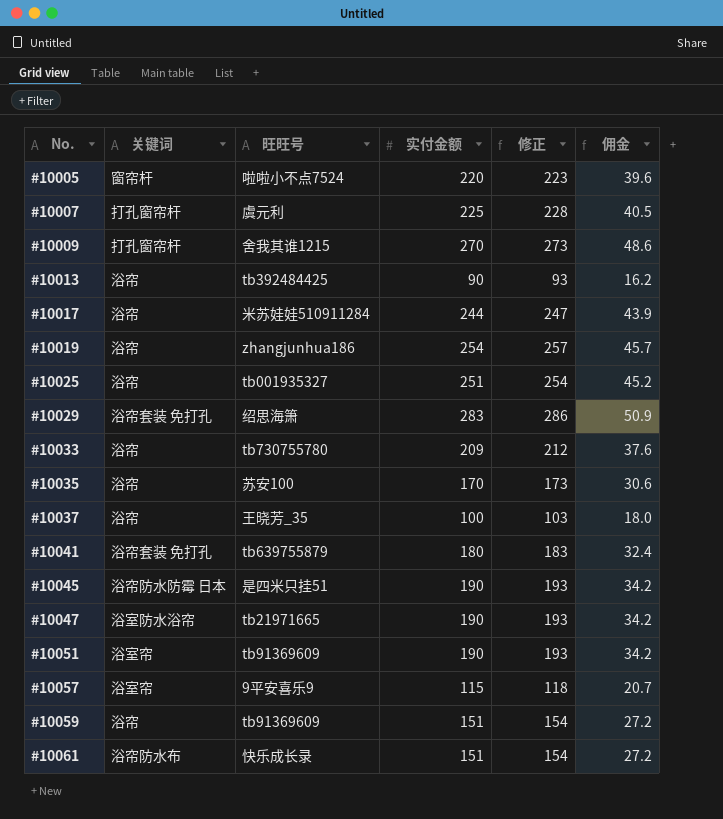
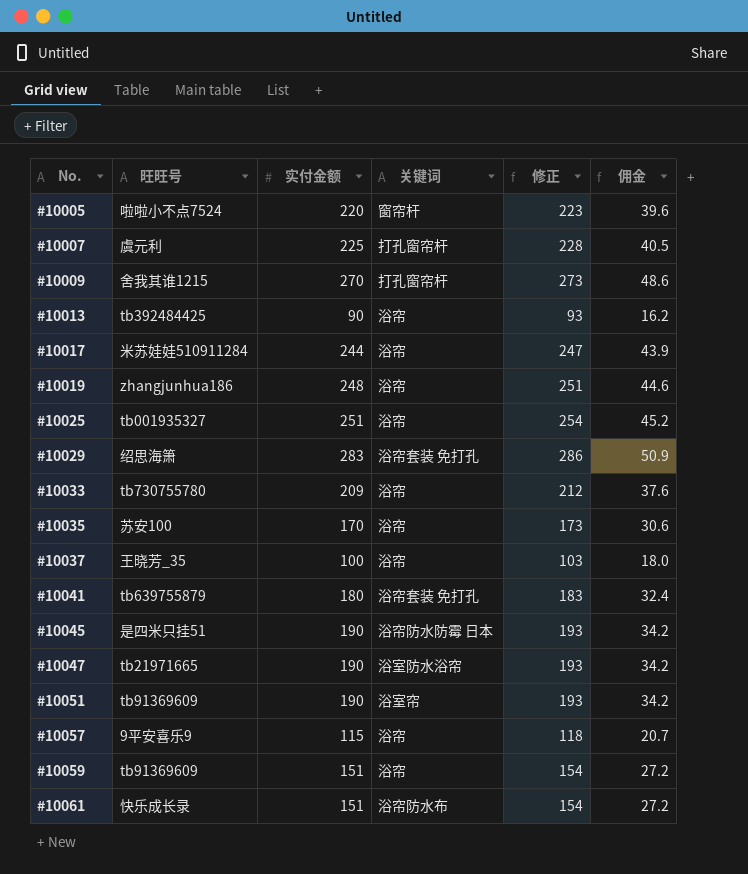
column 关键词 | position: 2 -> 4
#10019 | 实付金额: 254 -> 248
#10019 | 修正: 257 -> 251
#10019 | 佣金: 45.7 -> 44.6
#10057 | 关键词: 浴室帘 -> 浴帘

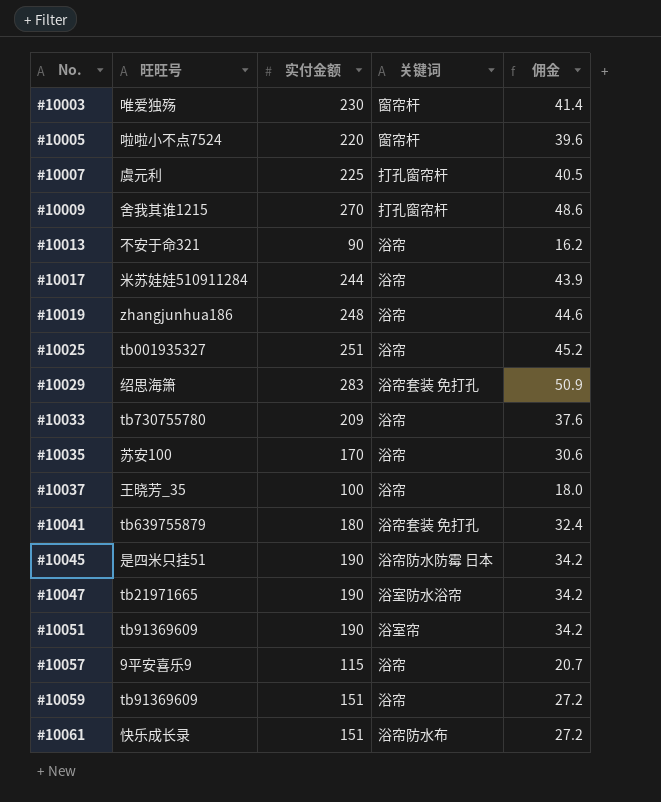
column 修正 | formula: [实付金额] + 3 -> none
row #10003: none -> 唯爱独殇 | 230 | 窗帘杆 | 41.4
#10013 | 旺旺号: tb392484425 -> 不安于命321

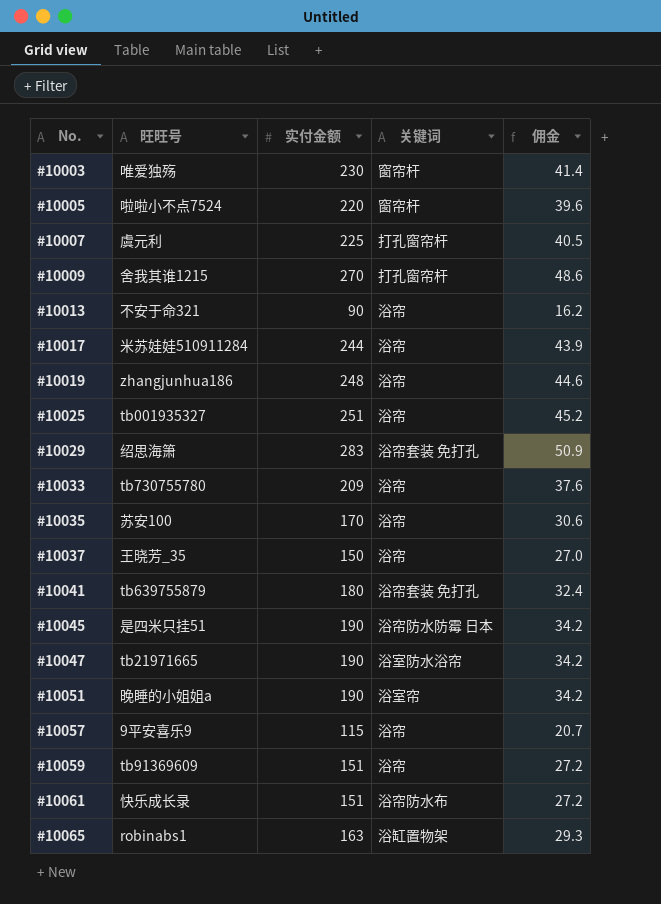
#10037 | 实付金额: 100 -> 150
#10037 | 佣金: 18.0 -> 27.0
#10051 | 旺旺号: tb91369609 -> 晚睡的小姐姐a
row #10065: none -> robinabs1 | 163 | 浴缸置物架 | 29.3

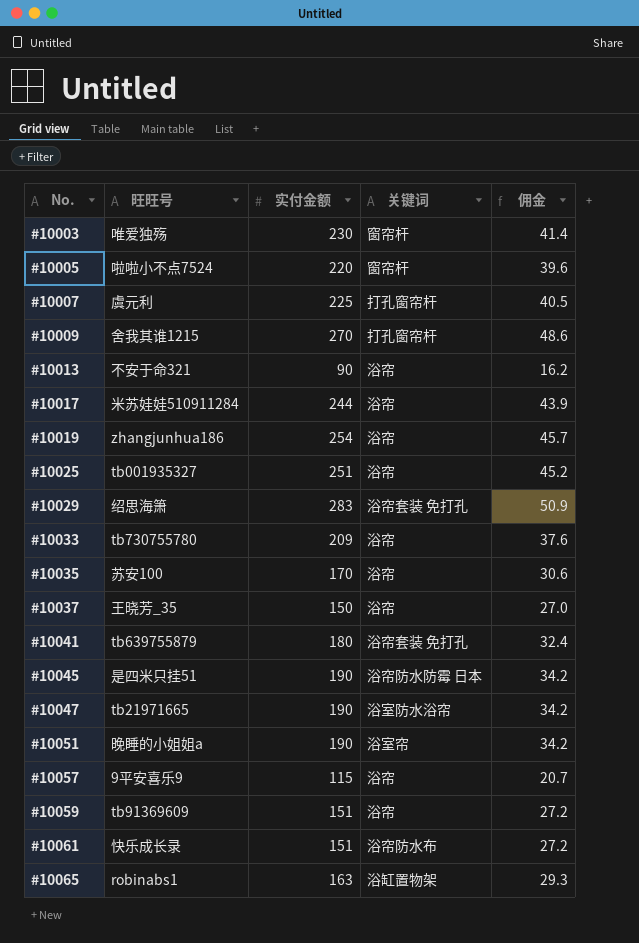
#10019 | 实付金额: 248 -> 254
#10019 | 佣金: 44.6 -> 45.7

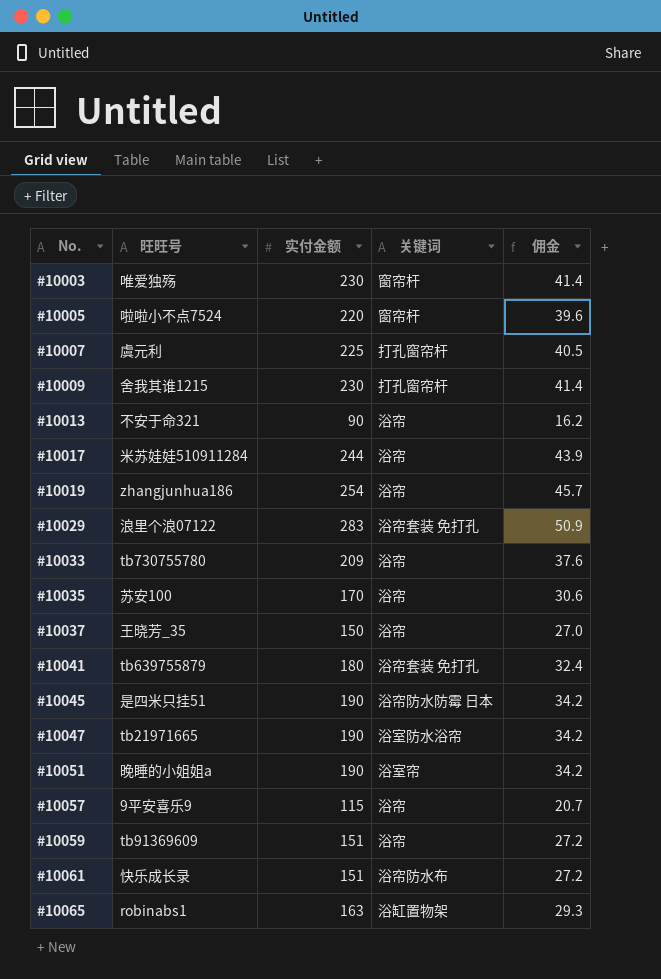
row #10025: tb001935327 | 251 | 浴帘 | 45.2 -> none
#10009 | 实付金额: 270 -> 230
#10009 | 佣金: 48.6 -> 41.4
#10029 | 旺旺号: 绍思海箫 -> 浪里个浪07122

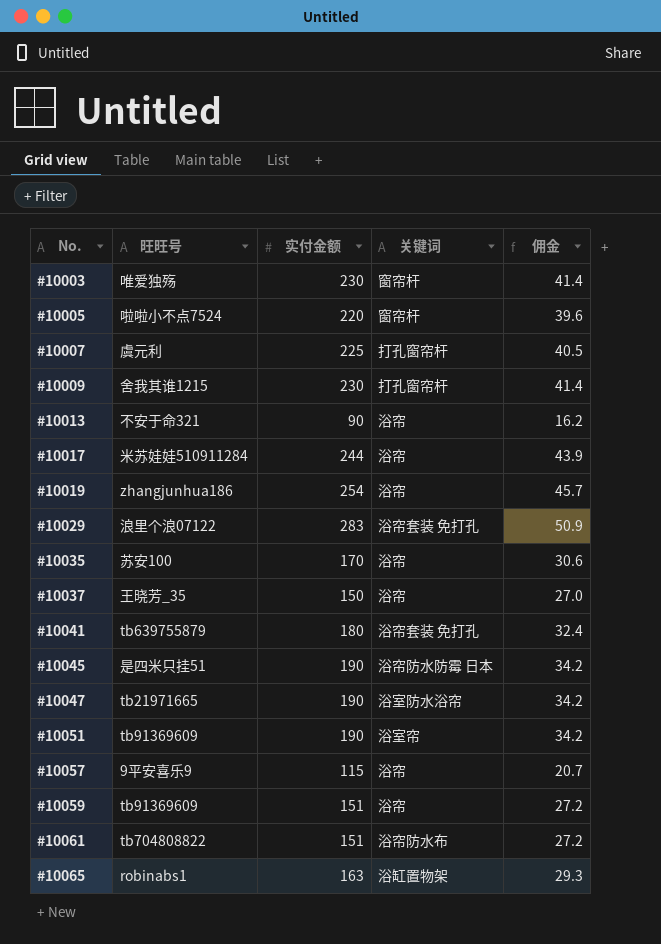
row #10033: tb730755780 | 209 | 浴帘 | 37.6 -> none
#10051 | 旺旺号: 晚睡的小姐姐a -> tb91369609
#10061 | 旺旺号: 快乐成长录 -> tb704808822

